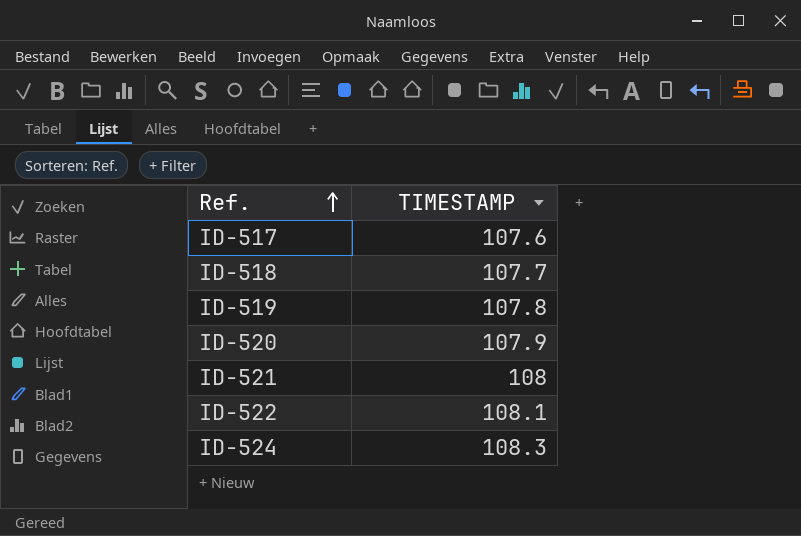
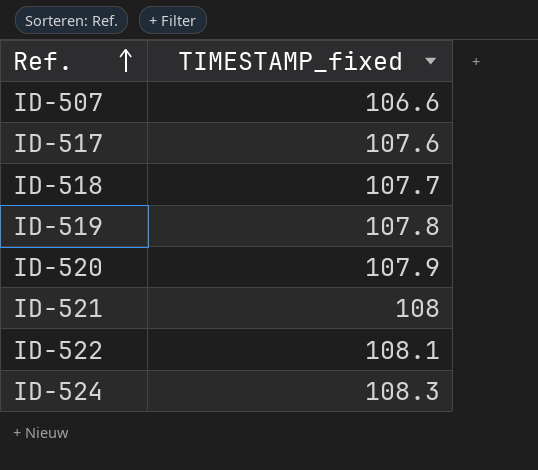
column name: TIMESTAMP -> TIMESTAMP_fixed
row ID-507: none -> 106.6

